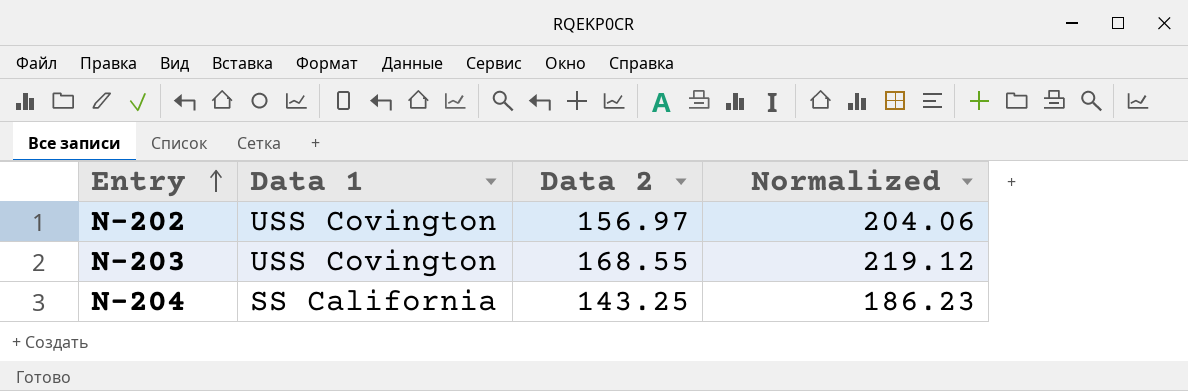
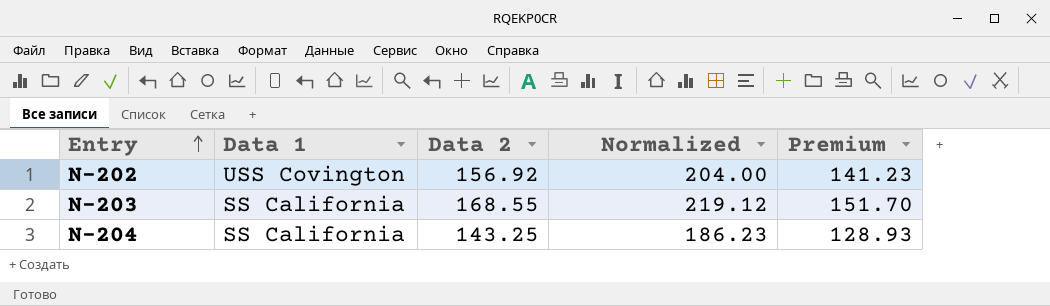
column Premium | formula: none -> [Data 2] * 0.9
N-202 | Data 2: 156.97 -> 156.92
N-202 | Normalized: 204.06 -> 204.00
N-203 | Data 1: USS Covington -> SS California

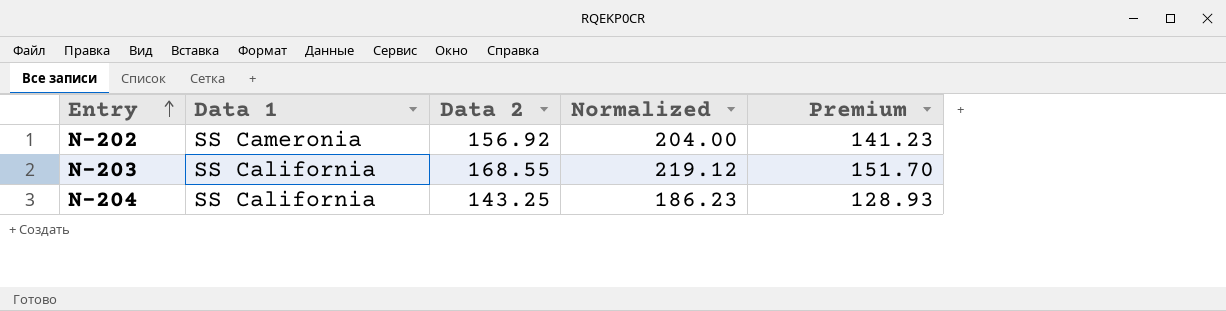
N-202 | Data 1: USS Covington -> SS Cameronia

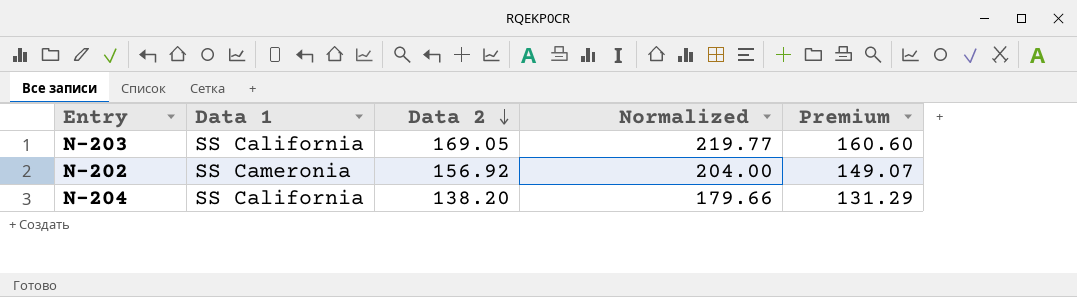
row order: Entry ascending -> Data 2 descending
column Premium | formula: [Data 2] * 0.9 -> [Data 2] * 0.95
N-203 | Data 2: 168.55 -> 169.05
N-203 | Normalized: 219.12 -> 219.77
N-204 | Data 2: 143.25 -> 138.20
N-204 | Normalized: 186.23 -> 179.66

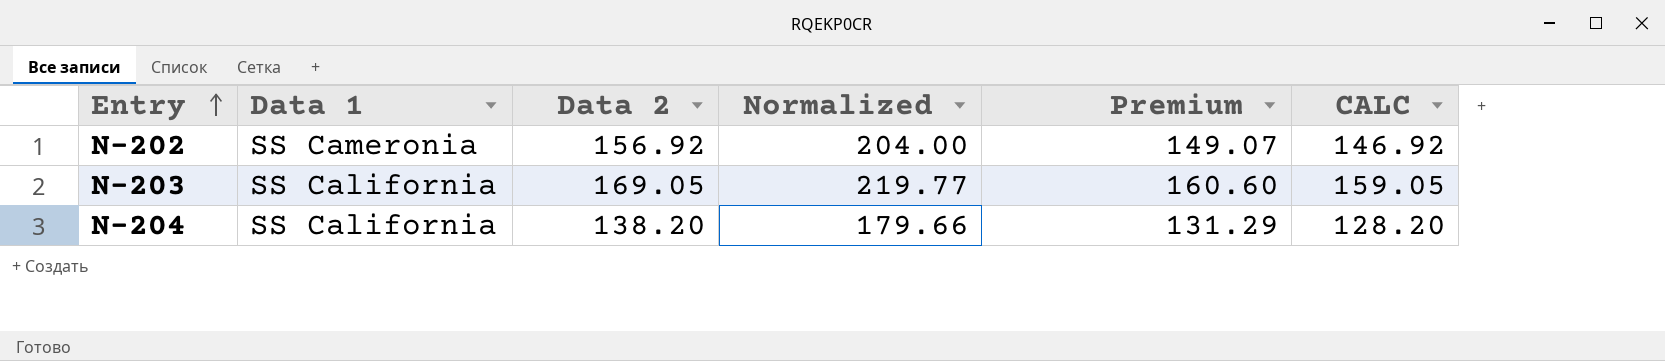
row order: Data 2 descending -> Entry ascending
column CALC | formula: none -> [Data 2] - 10

